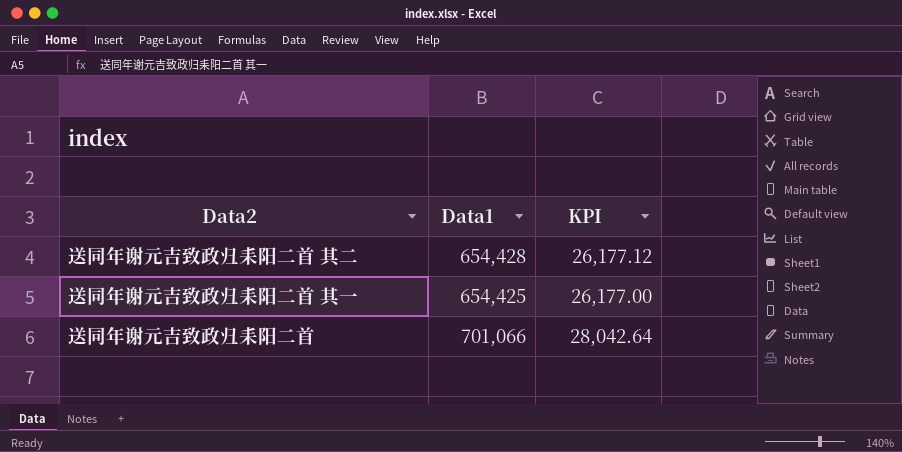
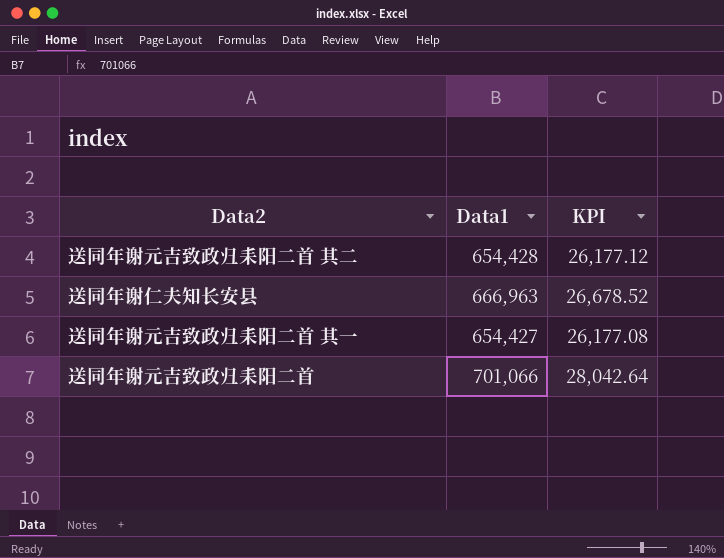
row 送同年谢仁夫知长安县: none -> 666,963 | 26,678.52
送同年谢元吉致政归耒阳二首 其一 | Data1: 654,425 -> 654,427
送同年谢元吉致政归耒阳二首 其一 | KPI: 26,177.00 -> 26,177.08

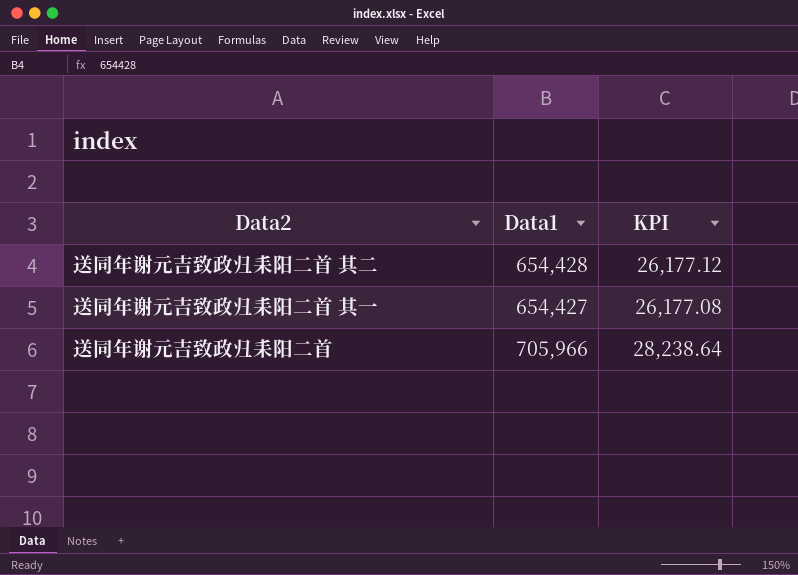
row 送同年谢仁夫知长安县: 666,963 | 26,678.52 -> none
送同年谢元吉致政归耒阳二首 | Data1: 701,066 -> 705,966
送同年谢元吉致政归耒阳二首 | KPI: 28,042.64 -> 28,238.64

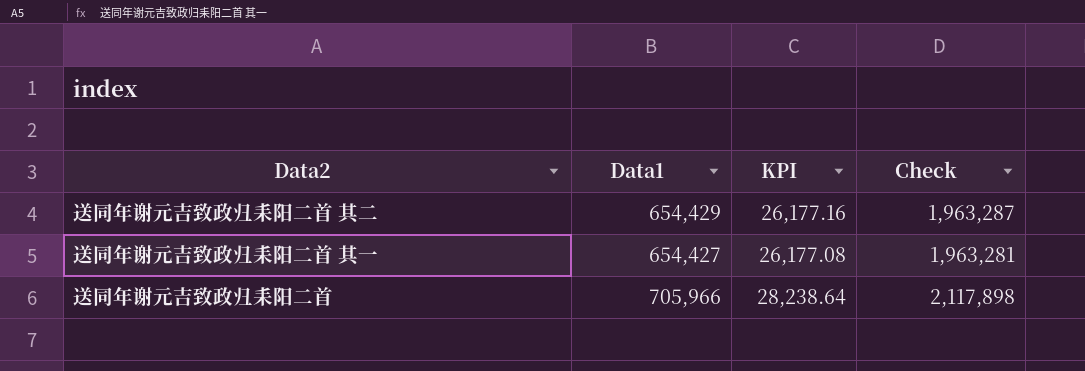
column Check | formula: none -> [Data1] * 3
送同年谢元吉致政归耒阳二首 其二 | Data1: 654,428 -> 654,429
送同年谢元吉致政归耒阳二首 其二 | KPI: 26,177.12 -> 26,177.16

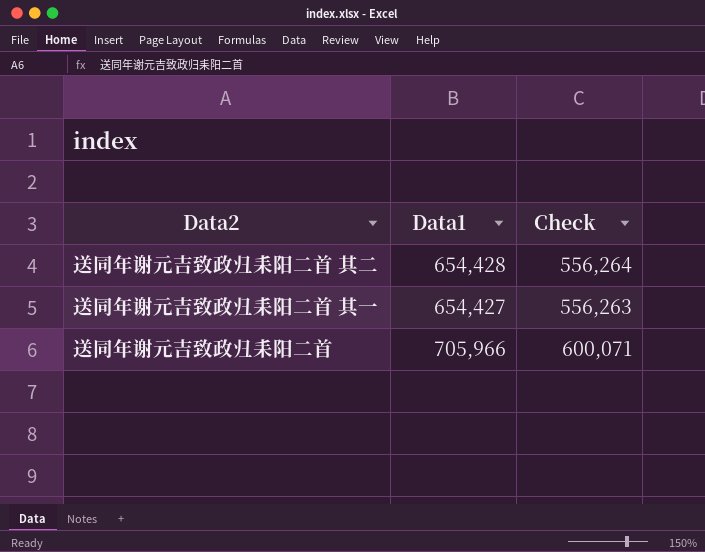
column KPI | formula: [Data1] * 0.04 -> none
column Check | formula: [Data1] * 3 -> [Data1] * 0.85
送同年谢元吉致政归耒阳二首 其二 | Data1: 654,429 -> 654,428

